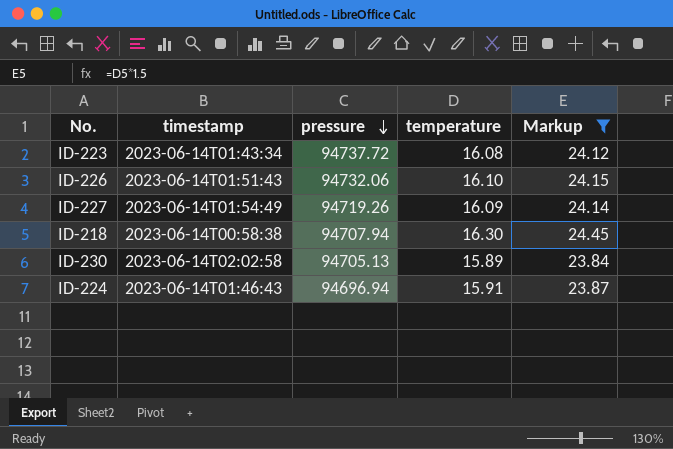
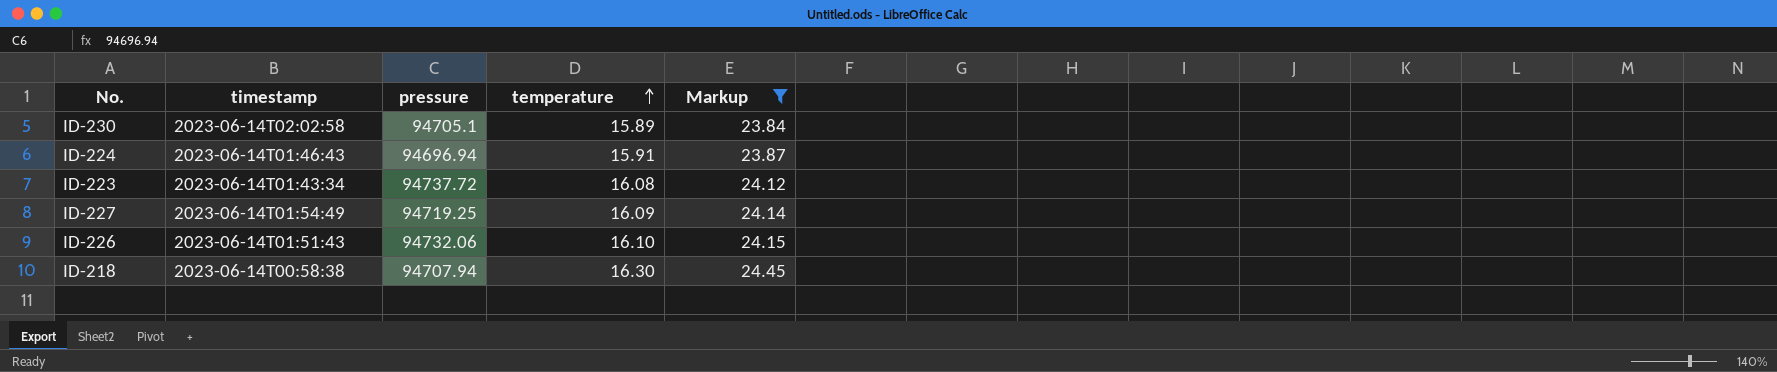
row order: pressure descending -> temperature ascending
ID-230 | pressure: 94705.13 -> 94705.1
ID-227 | pressure: 94719.26 -> 94719.25

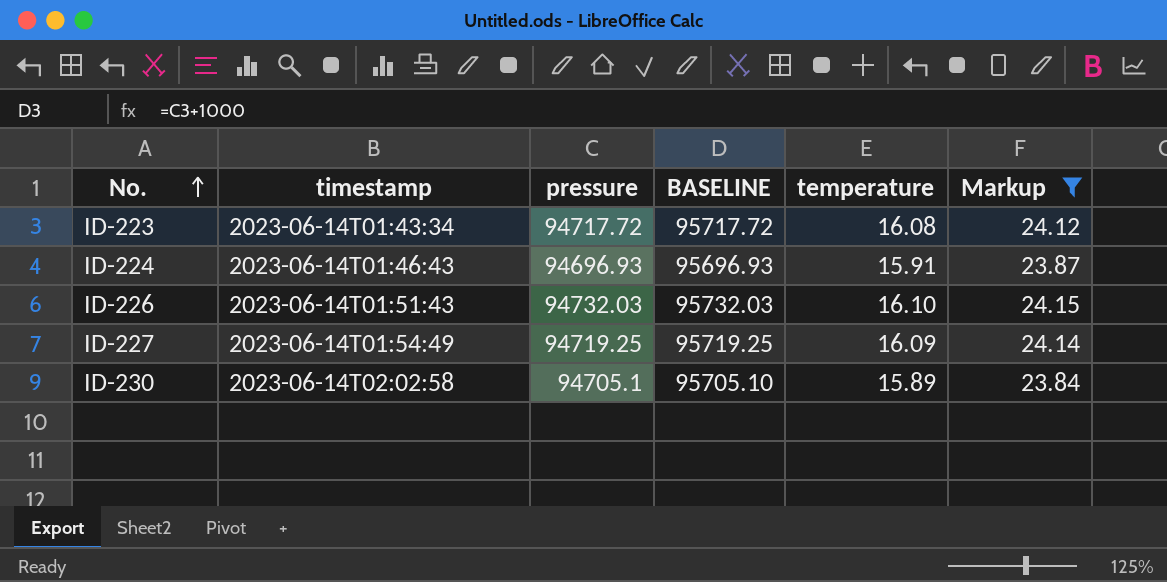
row order: temperature ascending -> No. ascending
column BASELINE | formula: none -> [pressure] + 1000
row ID-218: 2023-06-14T00:58:38 | 94707.94 | 16.30 | 24.45 -> none
ID-223 | pressure: 94737.72 -> 94717.72
ID-224 | pressure: 94696.94 -> 94696.93
ID-226 | pressure: 94732.06 -> 94732.03

